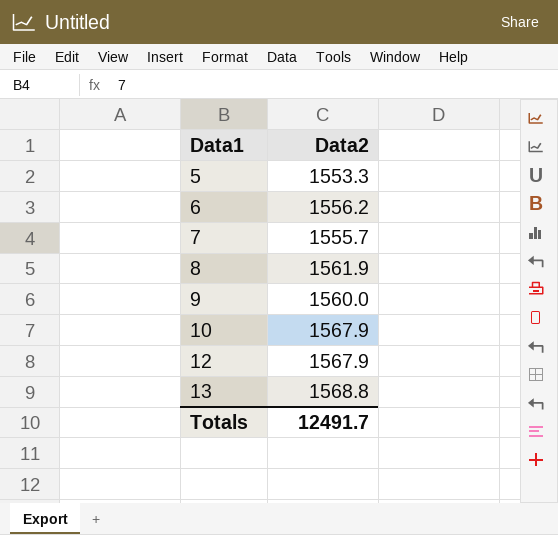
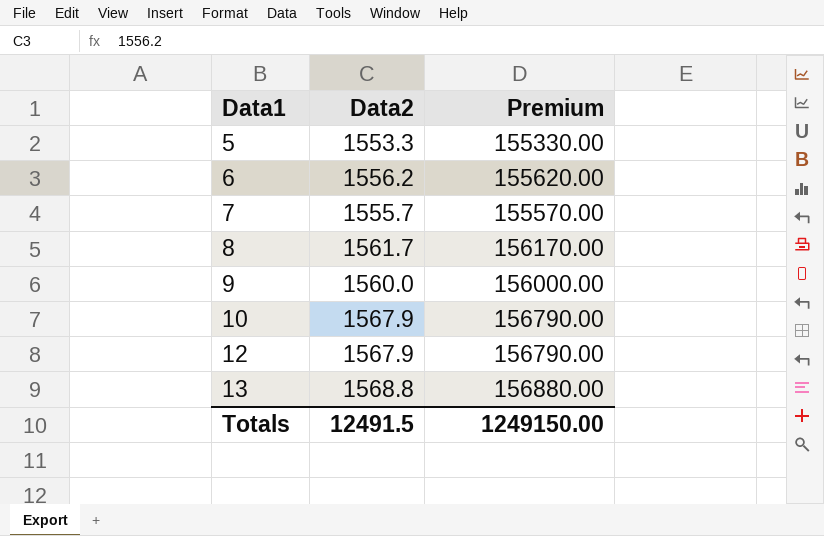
column Premium | formula: none -> [Data2] * 100
8 | Data2: 1561.9 -> 1561.7
Totals | Data2: 12491.7 -> 12491.5

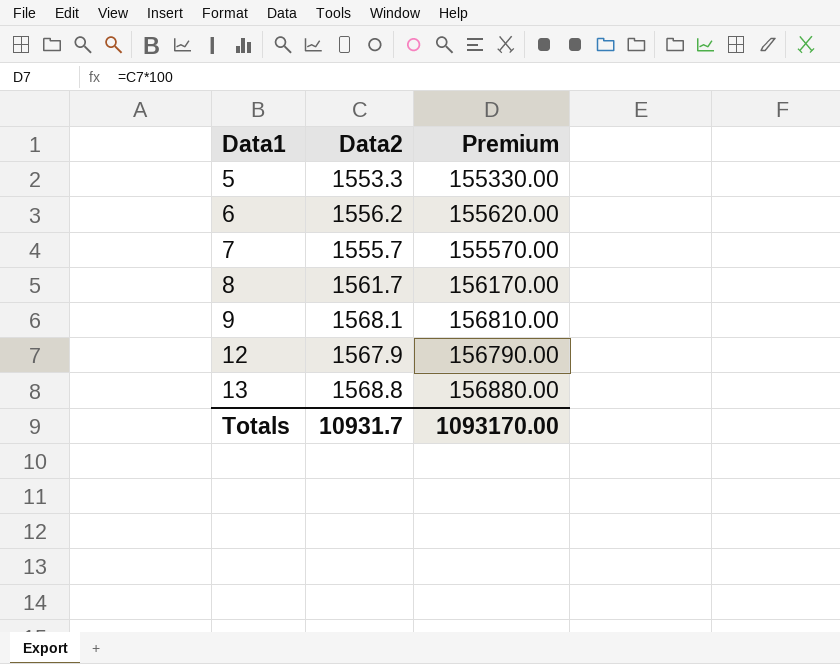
row 10: 1567.9 | 156790.00 -> none
9 | Data2: 1560.0 -> 1568.1
9 | Premium: 156000.00 -> 156810.00
Totals | Data2: 12491.5 -> 10931.7
Totals | Premium: 1249150.00 -> 1093170.00

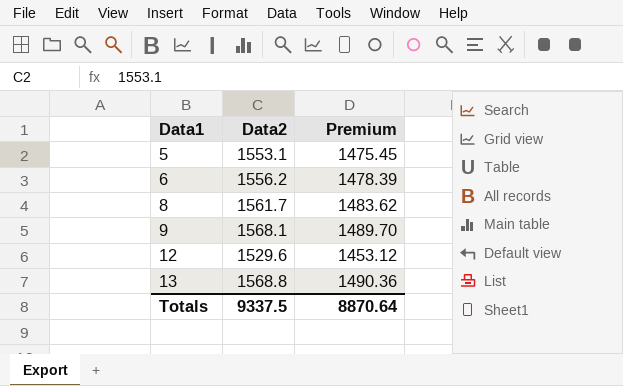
column Premium | formula: [Data2] * 100 -> [Data2] * 0.95
row 7: 1555.7 | 155570.00 -> none
5 | Data2: 1553.3 -> 1553.1
12 | Data2: 1567.9 -> 1529.6
Totals | Data2: 10931.7 -> 9337.5
Totals | Premium: 1093170.00 -> 8870.64

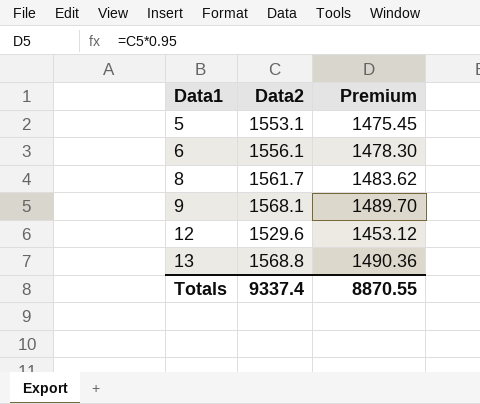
6 | Data2: 1556.2 -> 1556.1
6 | Premium: 1478.39 -> 1478.30
Totals | Data2: 9337.5 -> 9337.4
Totals | Premium: 8870.64 -> 8870.55

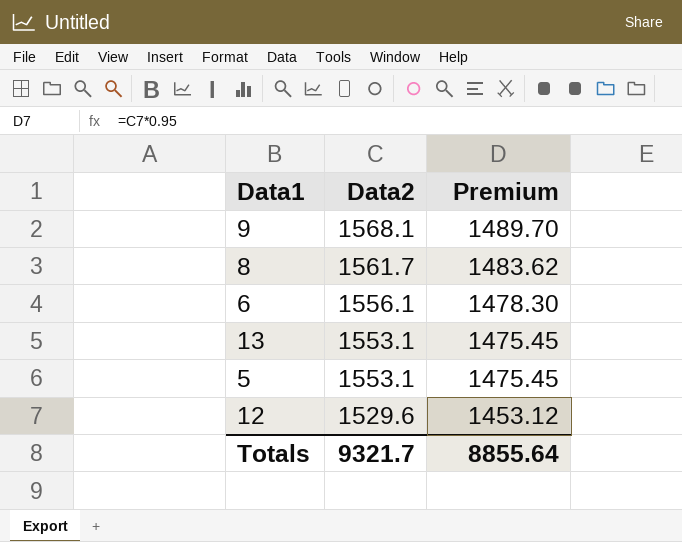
row order: Data1 ascending -> Data2 descending
13 | Data2: 1568.8 -> 1553.1
13 | Premium: 1490.36 -> 1475.45
Totals | Data2: 9337.4 -> 9321.7
Totals | Premium: 8870.55 -> 8855.64

